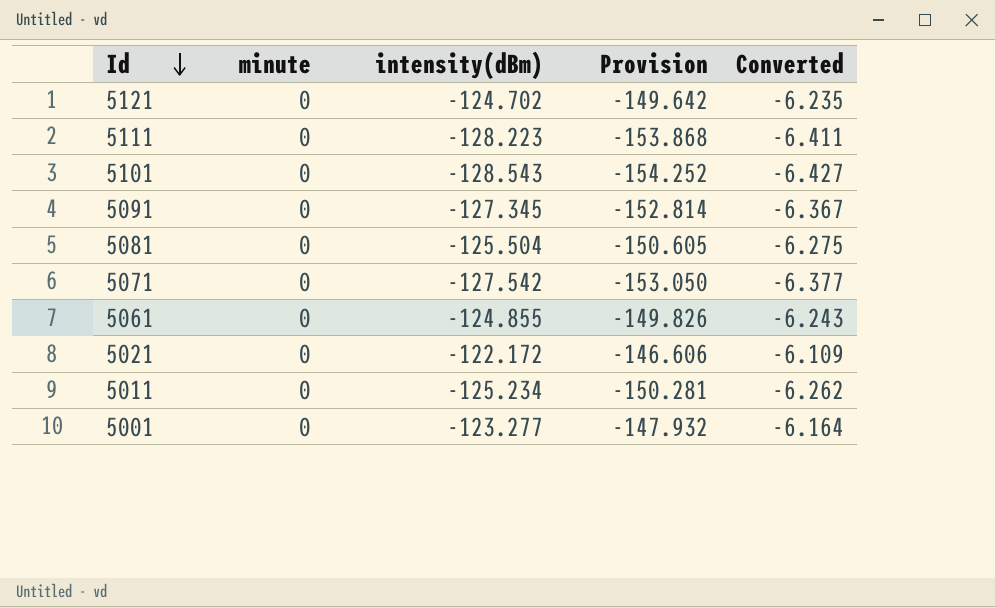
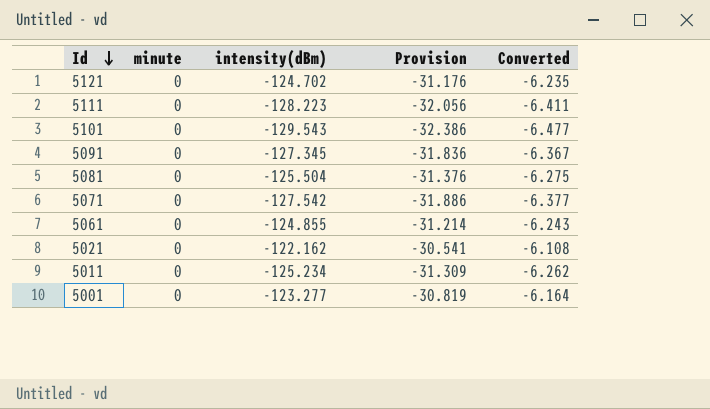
column Provision | formula: [intensity(dBm)] * 1.2 -> [intensity(dBm)] * 0.25
5101 | intensity(dBm): -128.543 -> -129.543
5101 | Converted: -6.427 -> -6.477
5021 | intensity(dBm): -122.172 -> -122.162
5021 | Converted: -6.109 -> -6.108

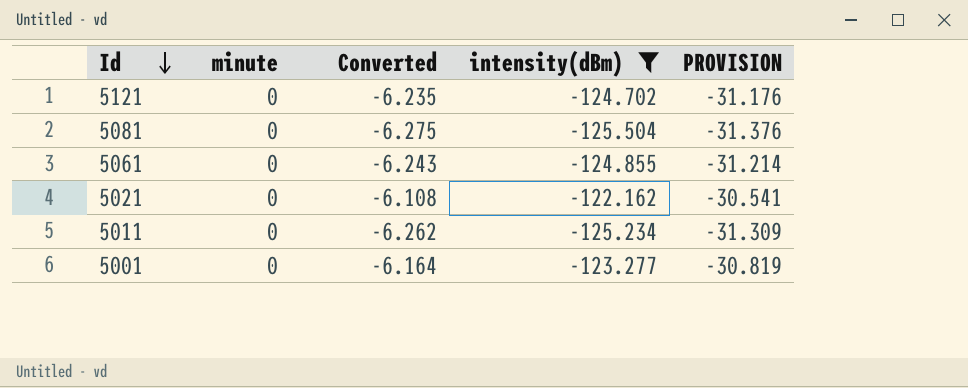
filter: none -> intensity(dBm) >= -125.504
column Converted | position: 5 -> 3
column name: Provision -> PROVISION

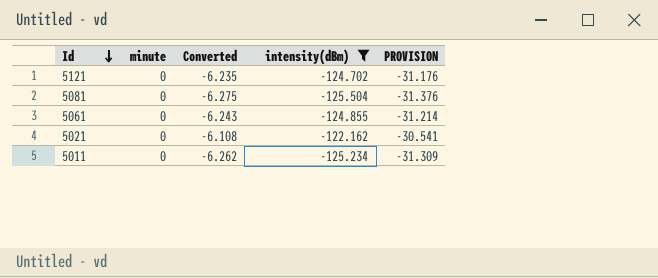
row 5001: 0 | -6.164 | -123.277 | -30.819 -> none

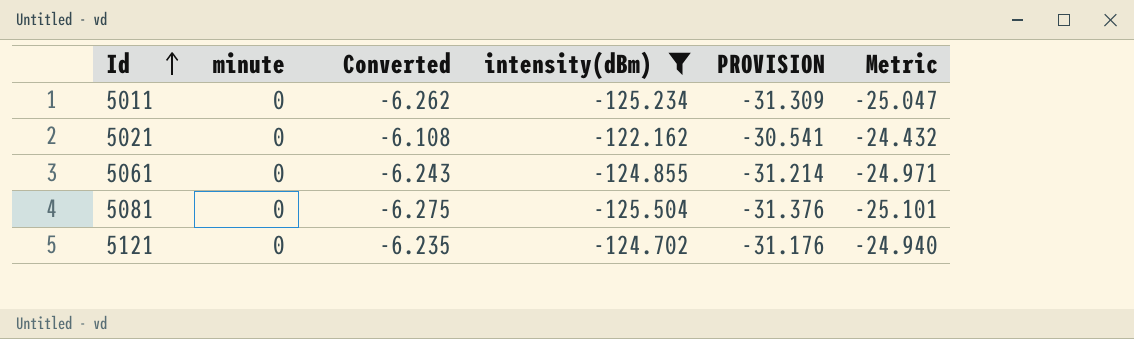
row order: Id descending -> Id ascending
column Metric | formula: none -> [intensity(dBm)] * 0.2

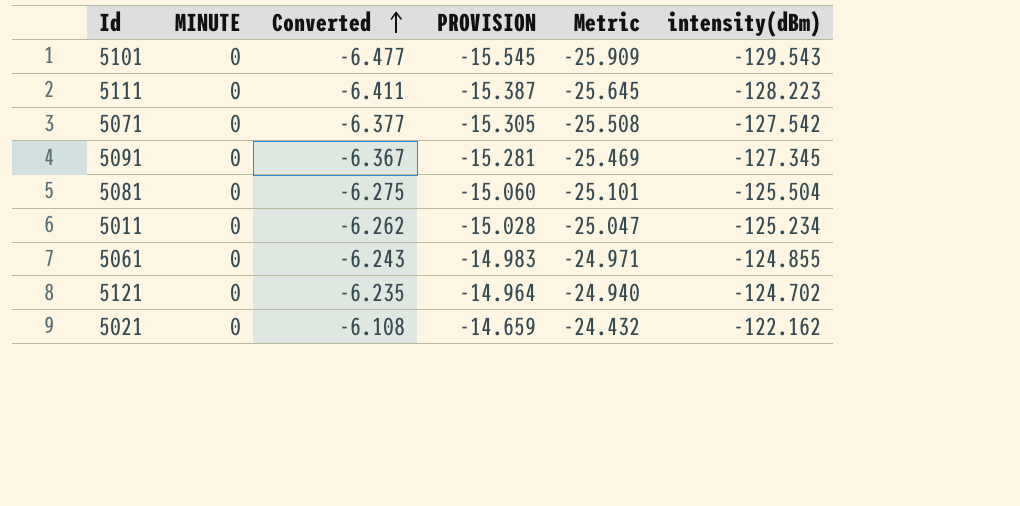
filter: intensity(dBm) >= -125.504 -> none
row order: Id ascending -> Converted ascending
column name: minute -> MINUTE
column PROVISION | formula: [intensity(dBm)] * 0.25 -> [intensity(dBm)] * 0.12
column intensity(dBm) | position: 4 -> 6

